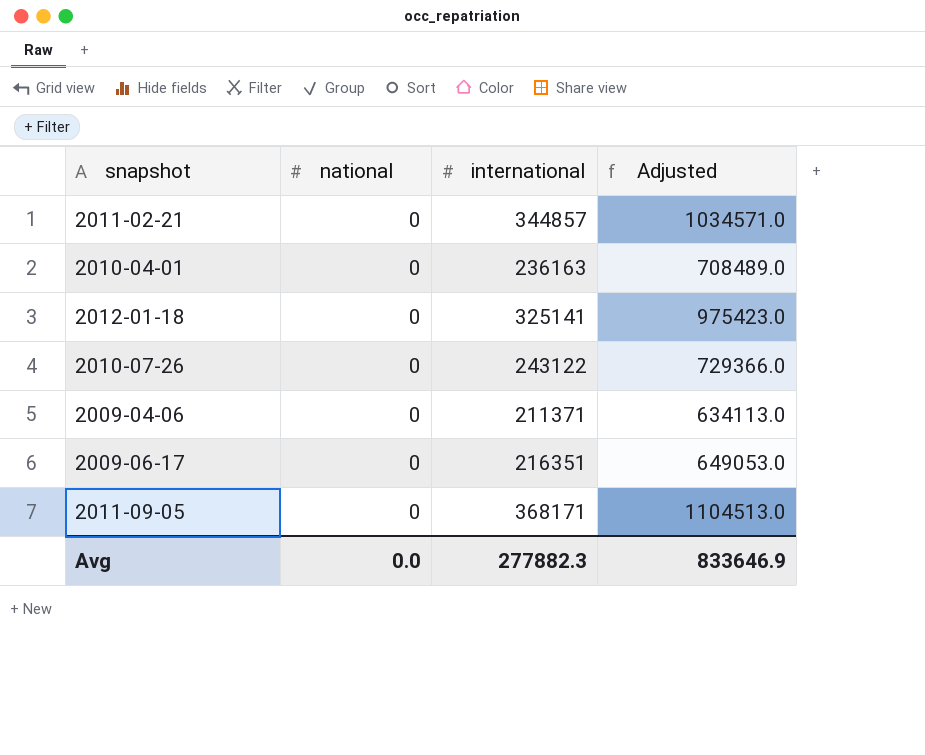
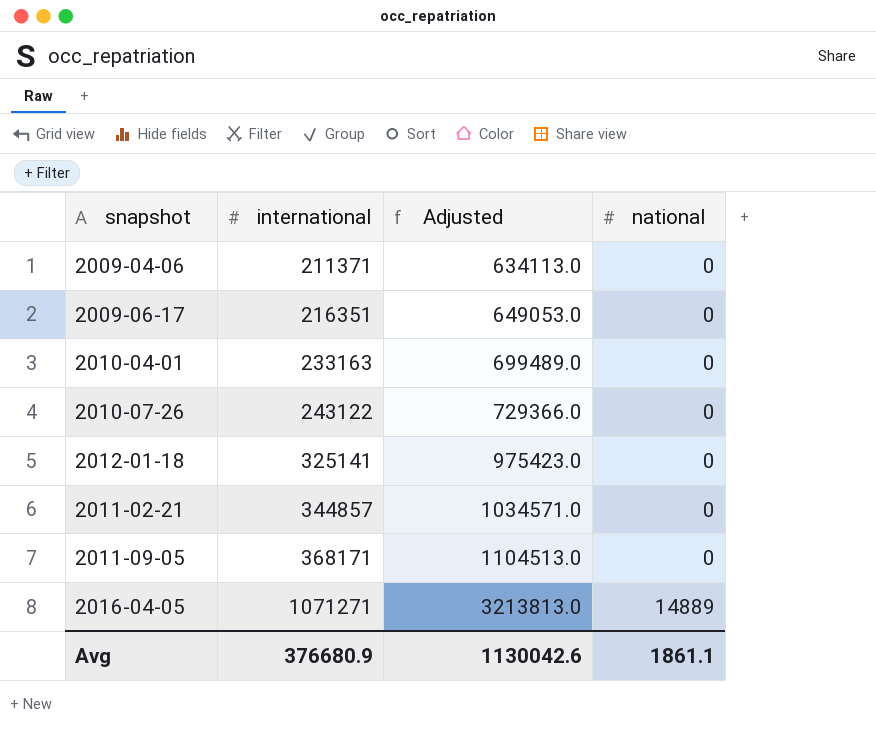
row order: none -> international ascending
column national | position: 2 -> 4
2010-04-01 | international: 236163 -> 233163
2010-04-01 | Adjusted: 708489.0 -> 699489.0
row 2016-04-05: none -> 1071271 | 3213813.0 | 14889
Avg | international: 277882.3 -> 376680.9
Avg | Adjusted: 833646.9 -> 1130042.6
Avg | national: 0.0 -> 1861.1

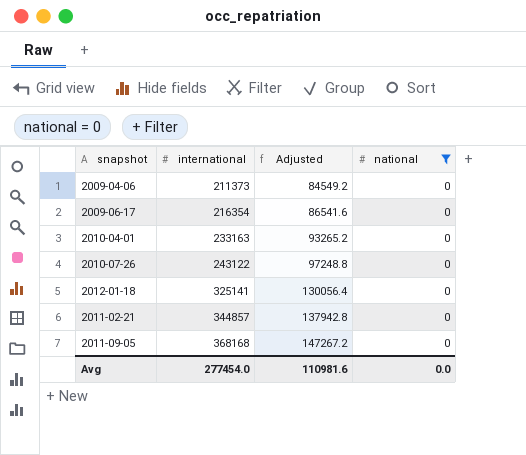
filter: none -> national = 0
column Adjusted | formula: [international] * 3 -> [international] * 0.4
2009-04-06 | international: 211371 -> 211373
2009-06-17 | international: 216351 -> 216354
2011-09-05 | international: 368171 -> 368168
Avg | international: 376680.9 -> 277454.0
Avg | Adjusted: 1130042.6 -> 110981.6
Avg | national: 1861.1 -> 0.0

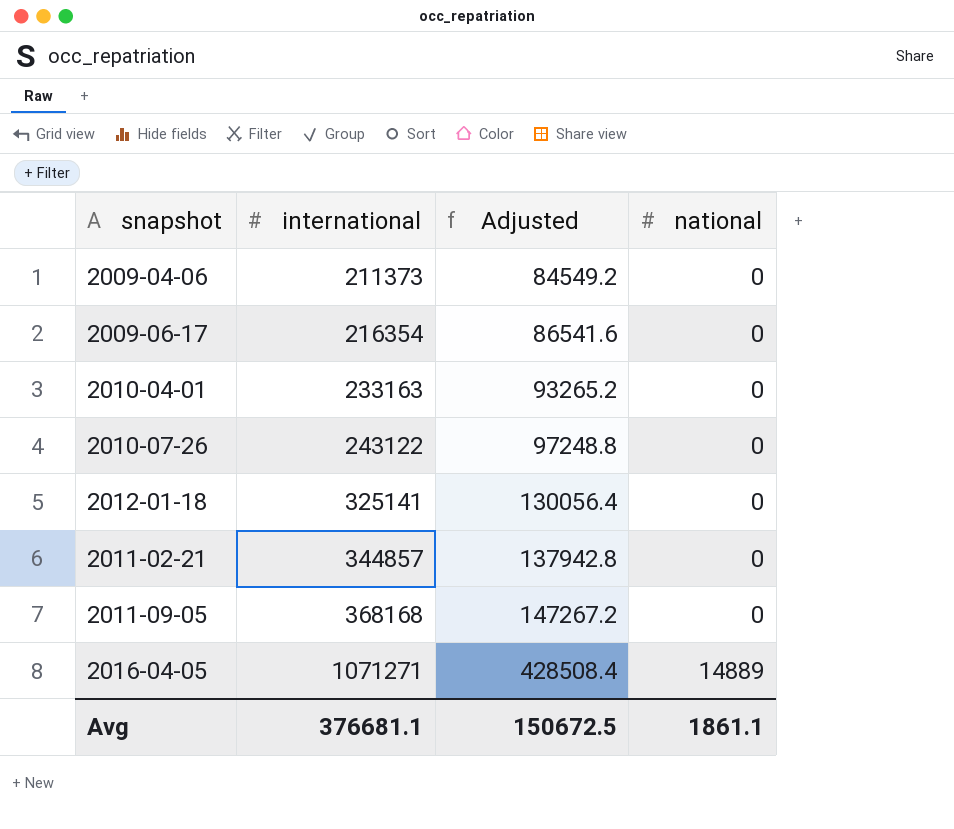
filter: national = 0 -> none
Avg | international: 277454.0 -> 376681.1
Avg | Adjusted: 110981.6 -> 150672.5
Avg | national: 0.0 -> 1861.1

